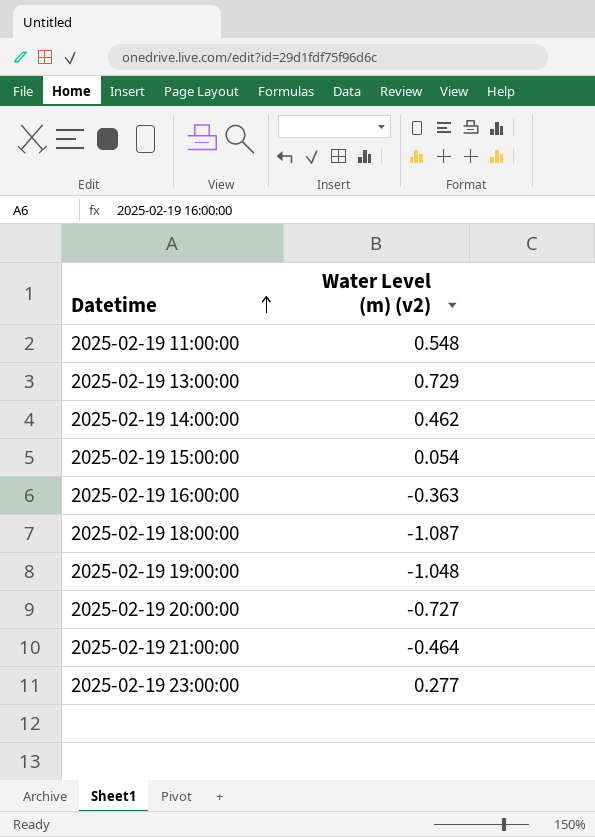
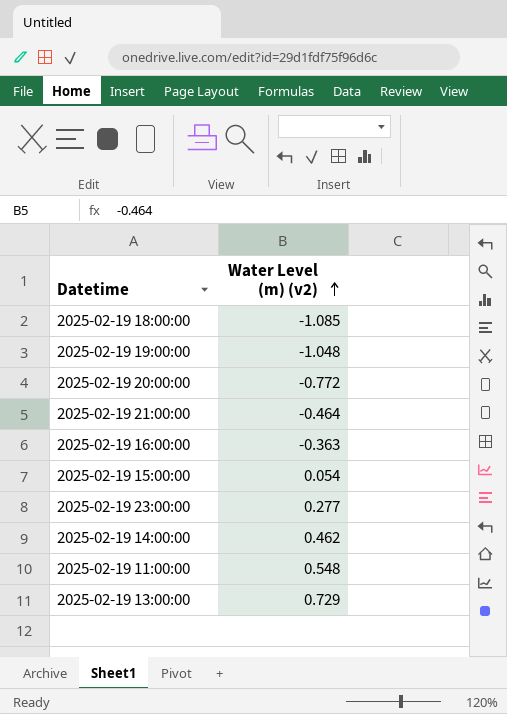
row order: Datetime ascending -> Water Level (m) (v2) ascending
2025-02-19 18:00:00 | Water Level (m) (v2): -1.087 -> -1.085
2025-02-19 20:00:00 | Water Level (m) (v2): -0.727 -> -0.772

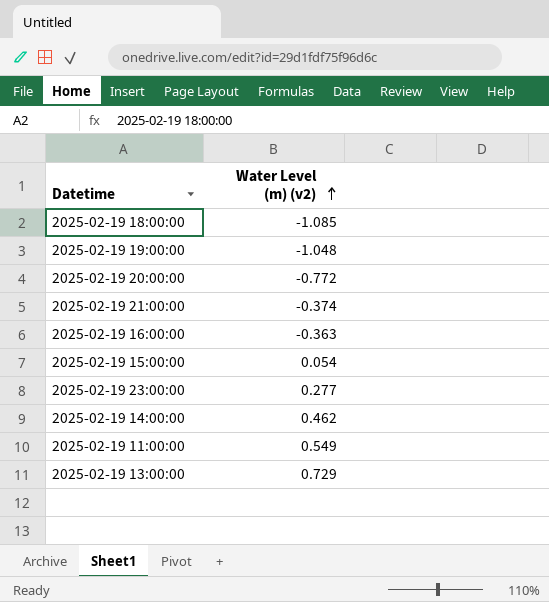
2025-02-19 21:00:00 | Water Level (m) (v2): -0.464 -> -0.374
2025-02-19 11:00:00 | Water Level (m) (v2): 0.548 -> 0.549

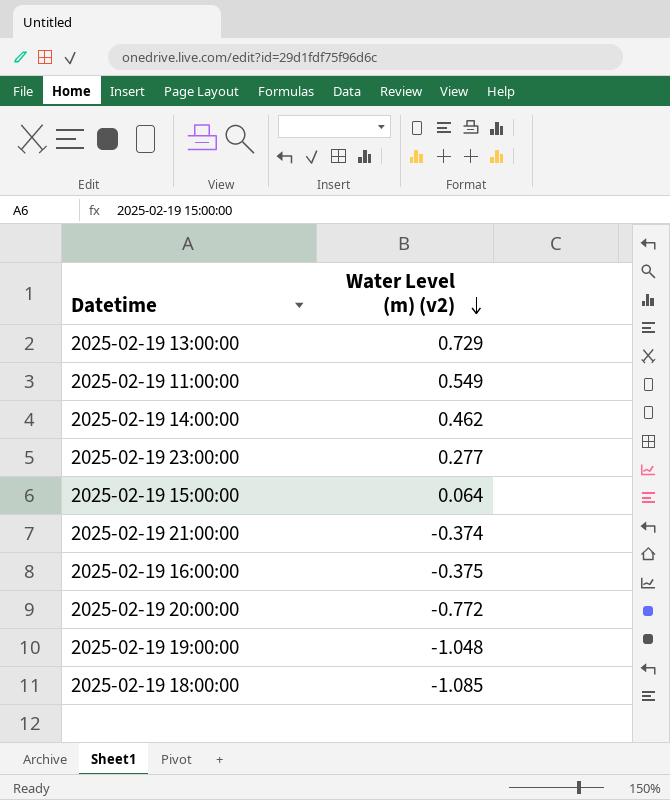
row order: Water Level (m) (v2) ascending -> Water Level (m) (v2) descending
2025-02-19 15:00:00 | Water Level (m) (v2): 0.054 -> 0.064
2025-02-19 16:00:00 | Water Level (m) (v2): -0.363 -> -0.375

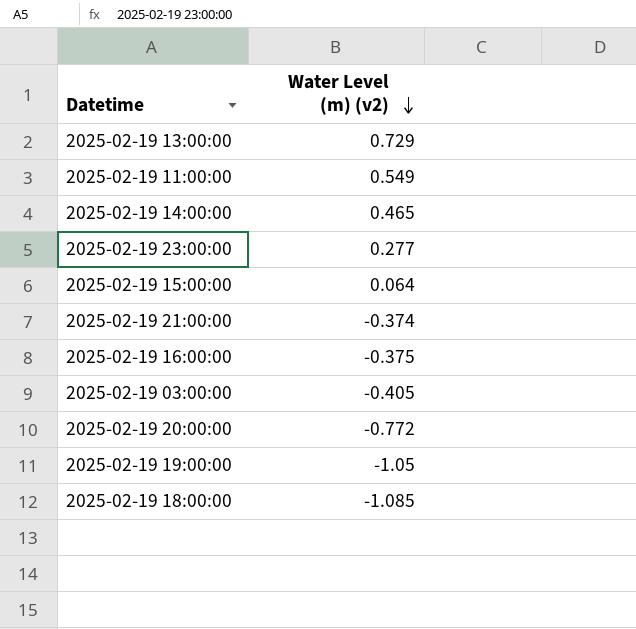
2025-02-19 14:00:00 | Water Level (m) (v2): 0.462 -> 0.465
row 2025-02-19 03:00:00: none -> -0.405
2025-02-19 19:00:00 | Water Level (m) (v2): -1.048 -> -1.05

